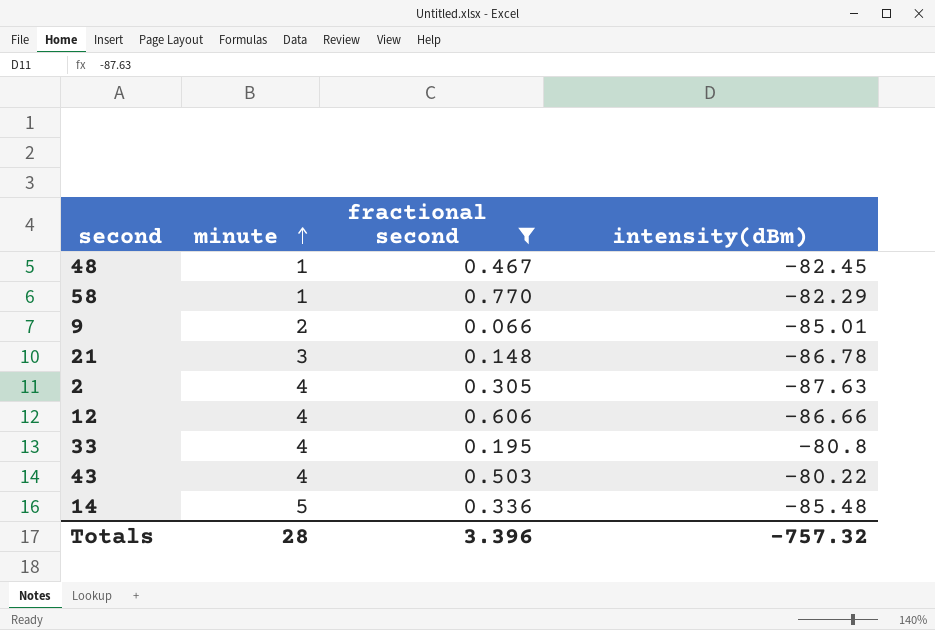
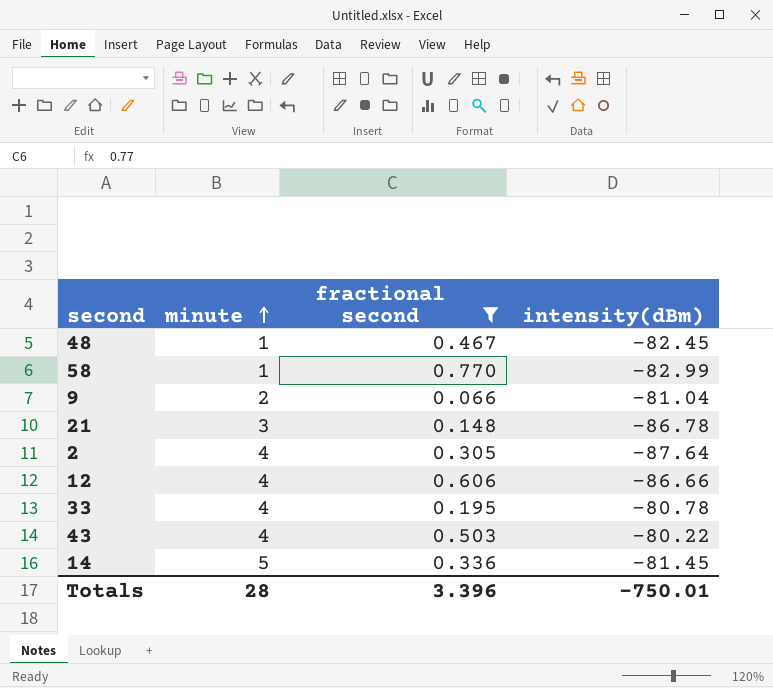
58 | intensity(dBm): -82.29 -> -82.99
9 | intensity(dBm): -85.01 -> -81.04
2 | intensity(dBm): -87.63 -> -87.64
33 | intensity(dBm): -80.8 -> -80.78
14 | intensity(dBm): -85.48 -> -81.45
Totals | intensity(dBm): -757.32 -> -750.01

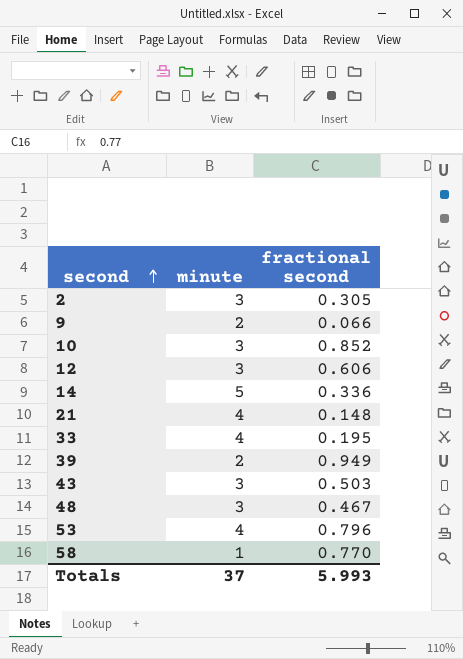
filter: fractional second <= 0.770 -> none
row order: minute ascending -> second ascending
column intensity(dBm) | position: 4 -> none
2 | minute: 4 -> 3
12 | minute: 4 -> 3
21 | minute: 3 -> 4
43 | minute: 4 -> 3
48 | minute: 1 -> 3
Totals | minute: 28 -> 37
Totals | fractional second: 3.396 -> 5.993

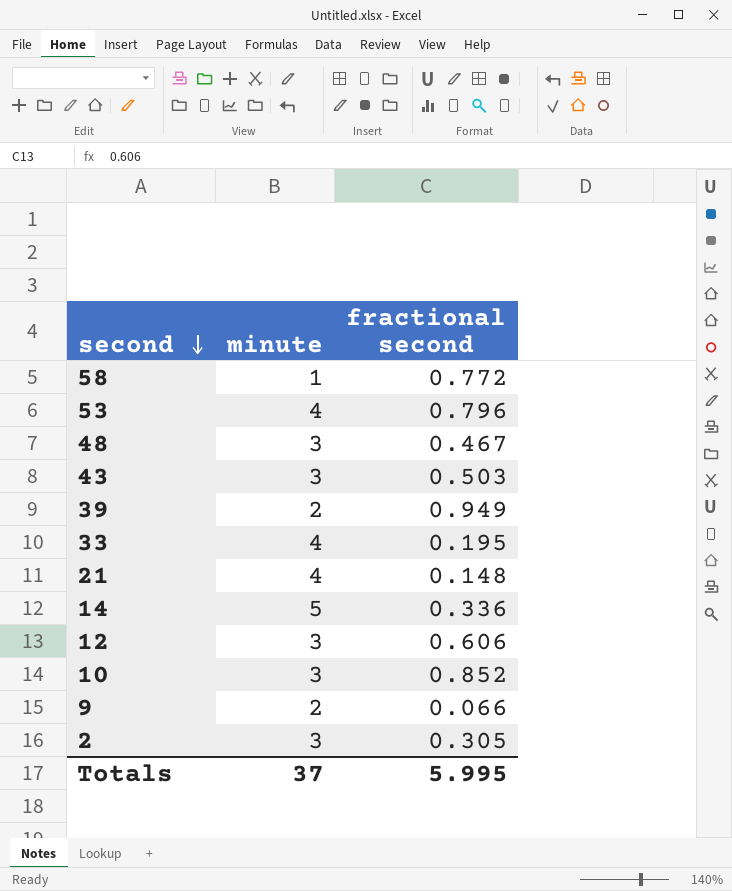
row order: second ascending -> second descending
58 | fractional second: 0.770 -> 0.772
Totals | fractional second: 5.993 -> 5.995

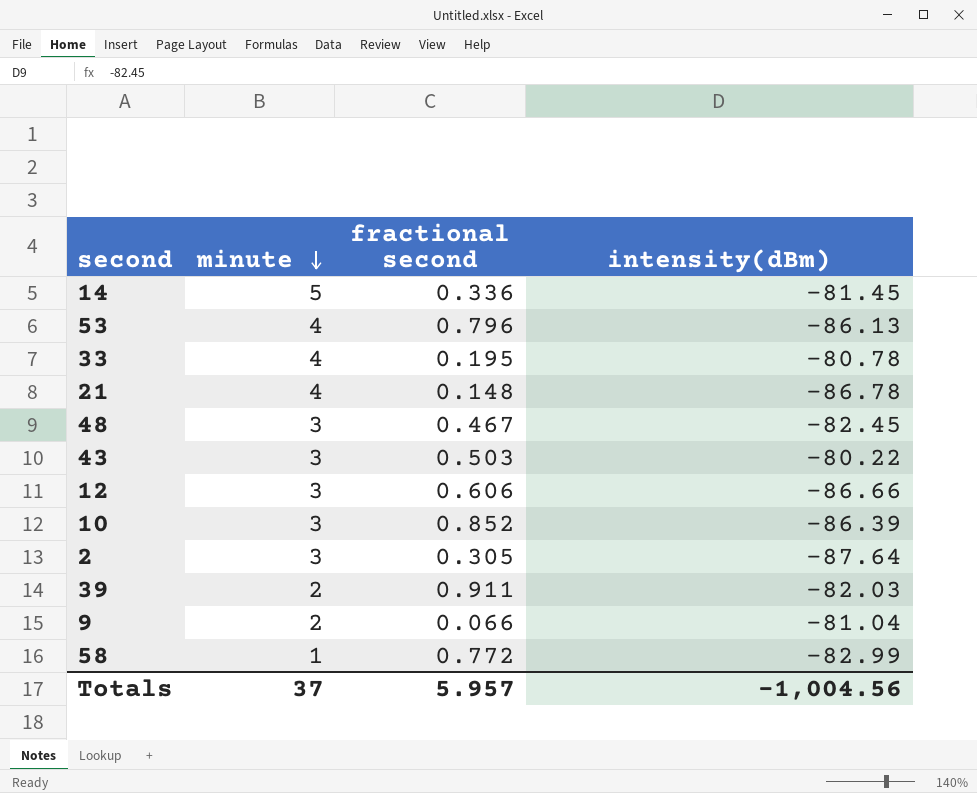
row order: second descending -> minute descending
column intensity(dBm) | position: none -> 4
39 | fractional second: 0.949 -> 0.911
Totals | fractional second: 5.995 -> 5.957

